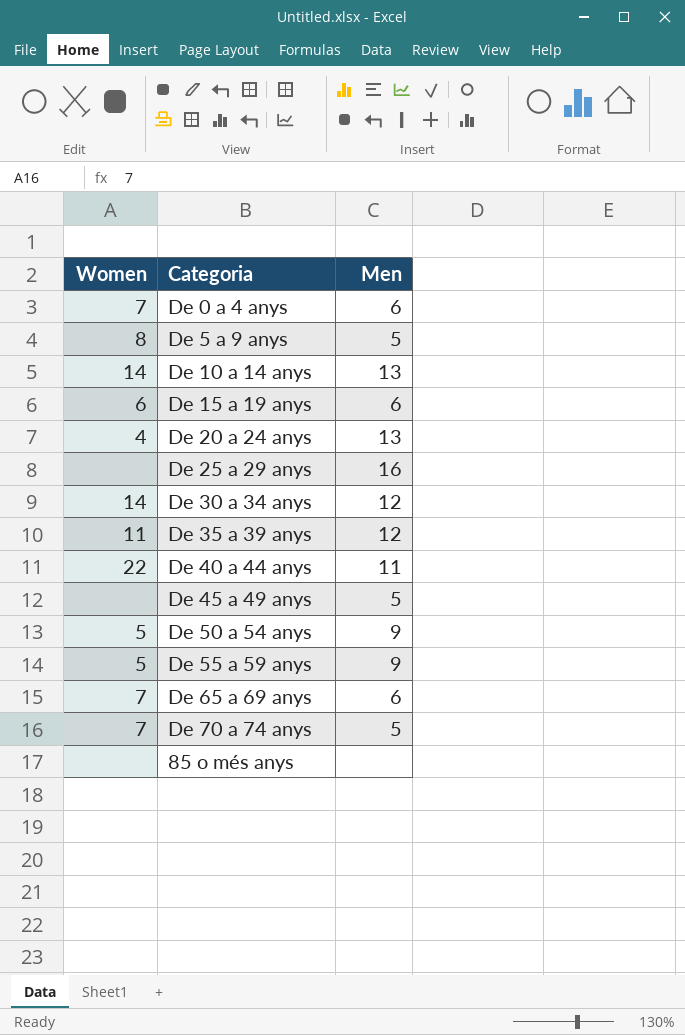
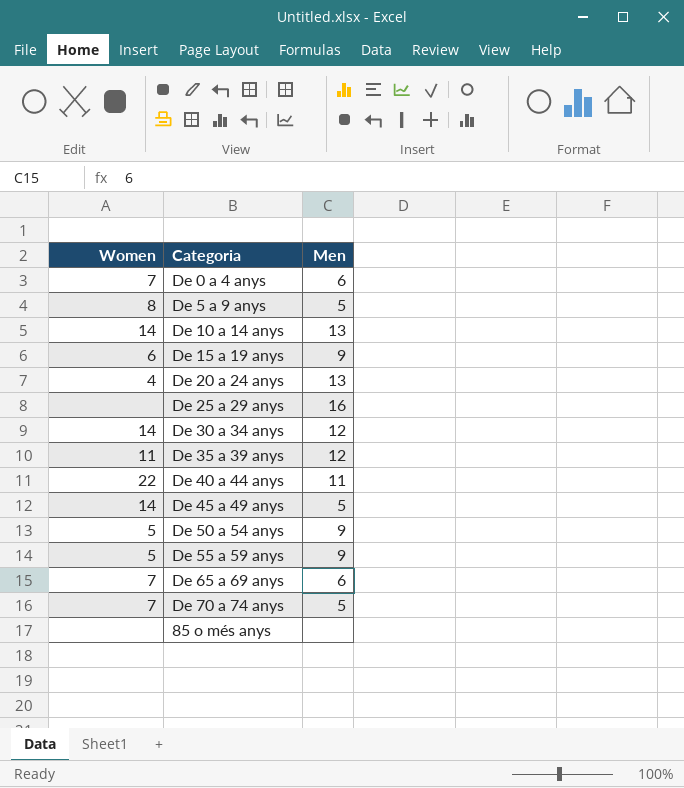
De 15 a 19 anys | Men: 6 -> 9
De 45 a 49 anys | Women: none -> 14

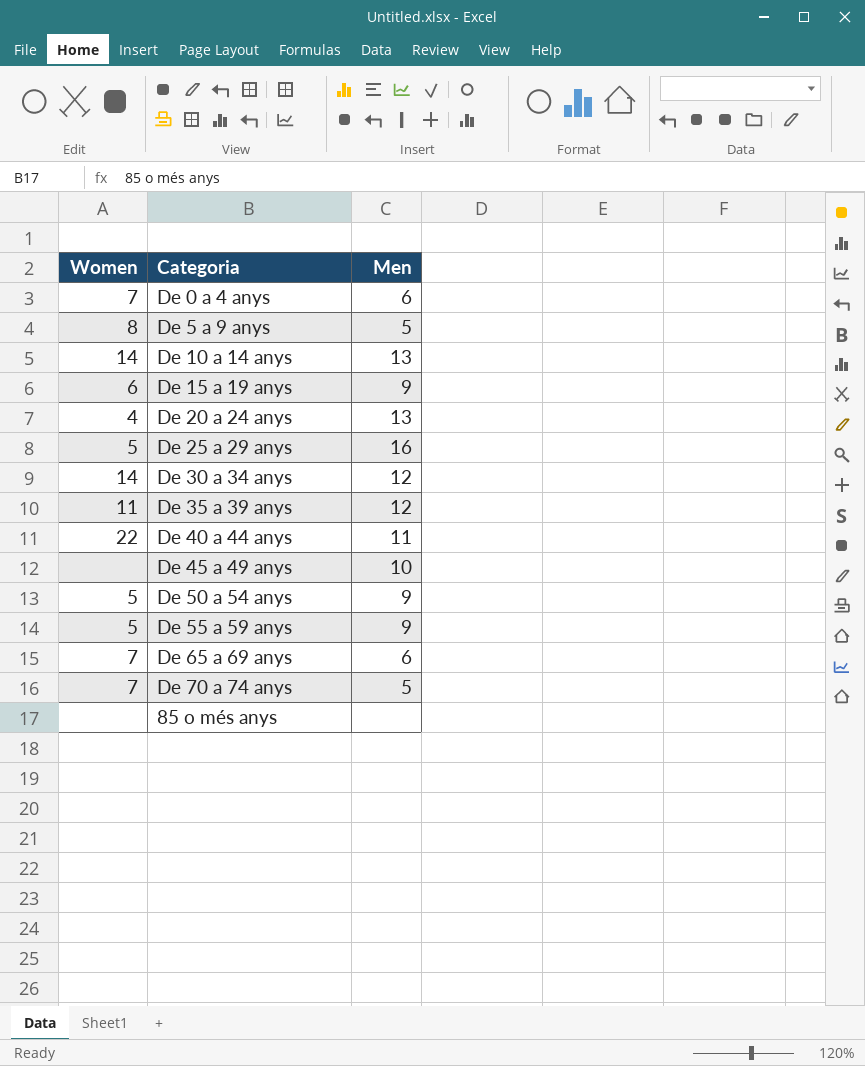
De 25 a 29 anys | Women: none -> 5
De 45 a 49 anys | Women: 14 -> none
De 45 a 49 anys | Men: 5 -> 10

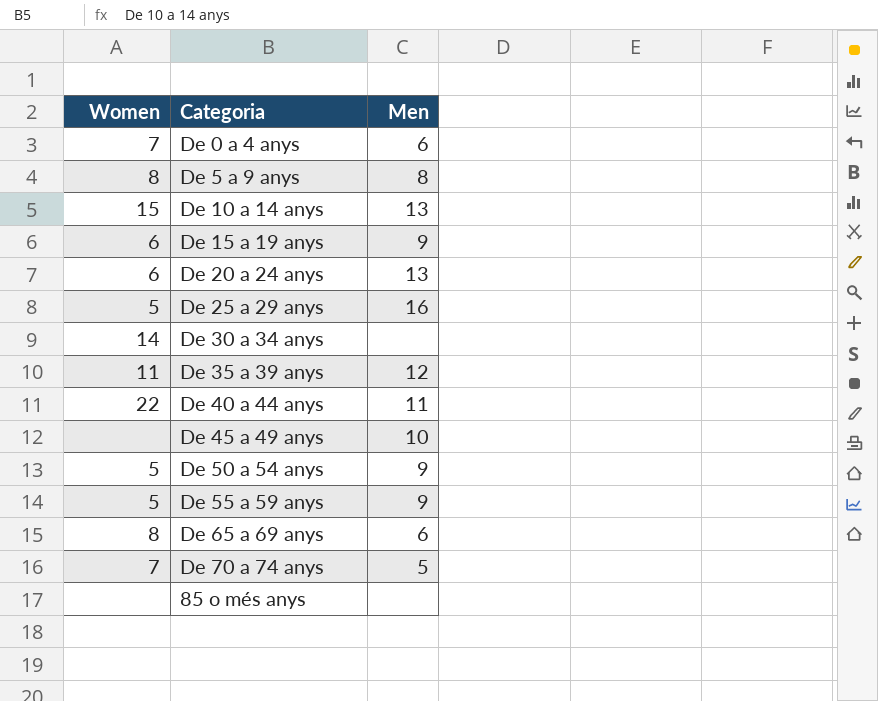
De 5 a 9 anys | Men: 5 -> 8
De 10 a 14 anys | Women: 14 -> 15
De 20 a 24 anys | Women: 4 -> 6
De 30 a 34 anys | Men: 12 -> none
De 65 a 69 anys | Women: 7 -> 8

